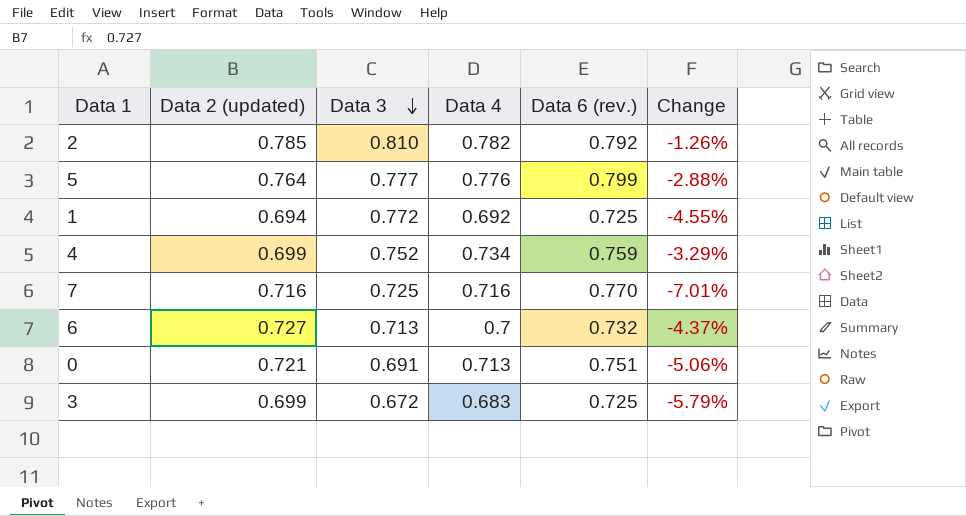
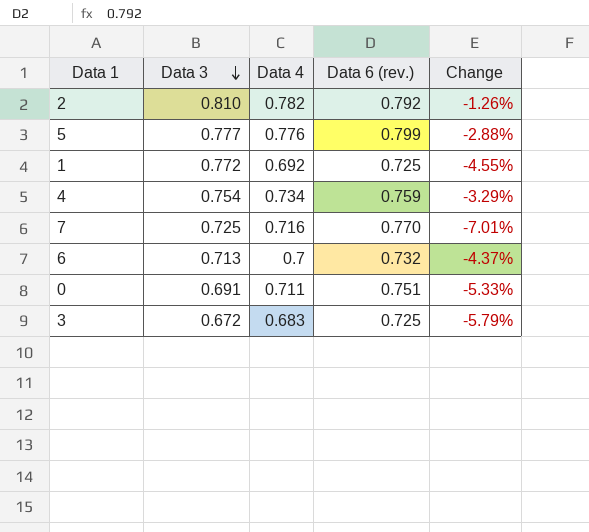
column Data 2 (updated) | position: 2 -> none
4 | Data 3: 0.752 -> 0.754
0 | Data 4: 0.713 -> 0.711
0 | Change: -5.06% -> -5.33%

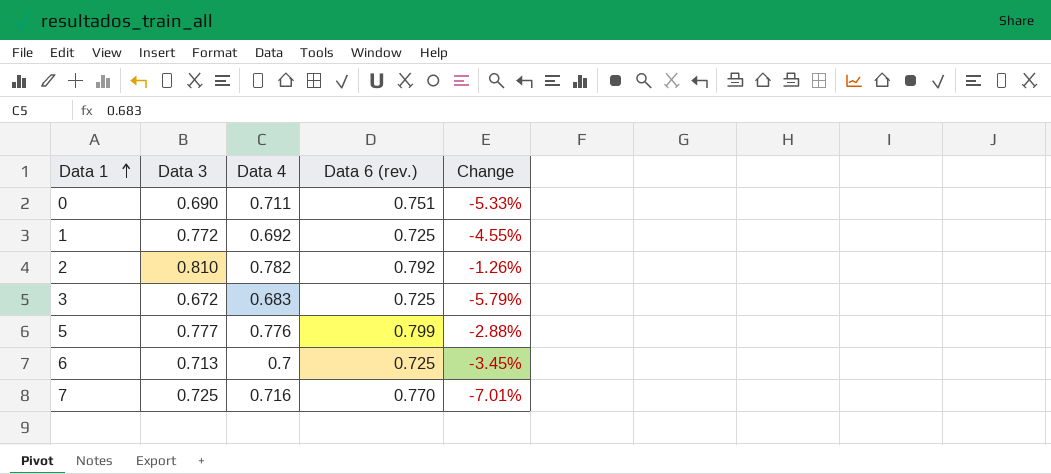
row order: Data 3 descending -> Data 1 ascending
row 4: 0.754 | 0.734 | 0.759 | -3.29% -> none
0 | Data 3: 0.691 -> 0.690
6 | Data 6 (rev.): 0.732 -> 0.725
6 | Change: -4.37% -> -3.45%

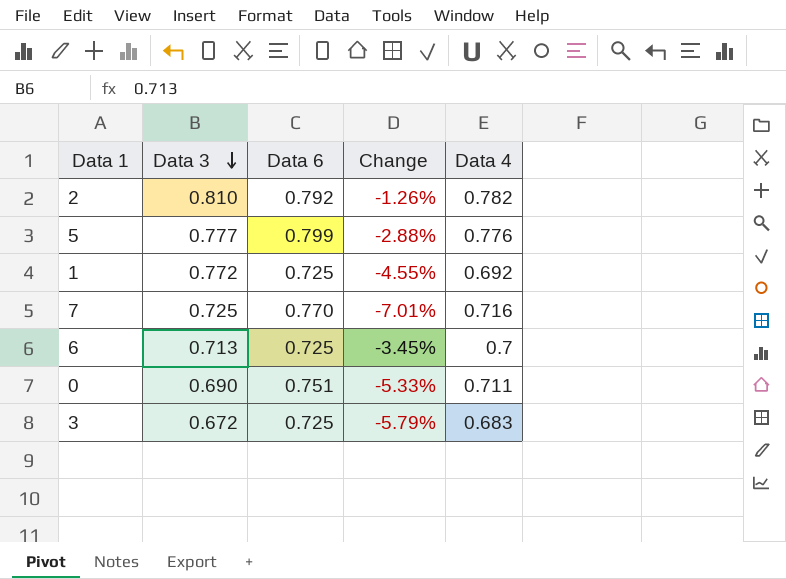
row order: Data 1 ascending -> Data 3 descending
column name: Data 6 (rev.) -> Data 6
column Data 4 | position: 3 -> 5

